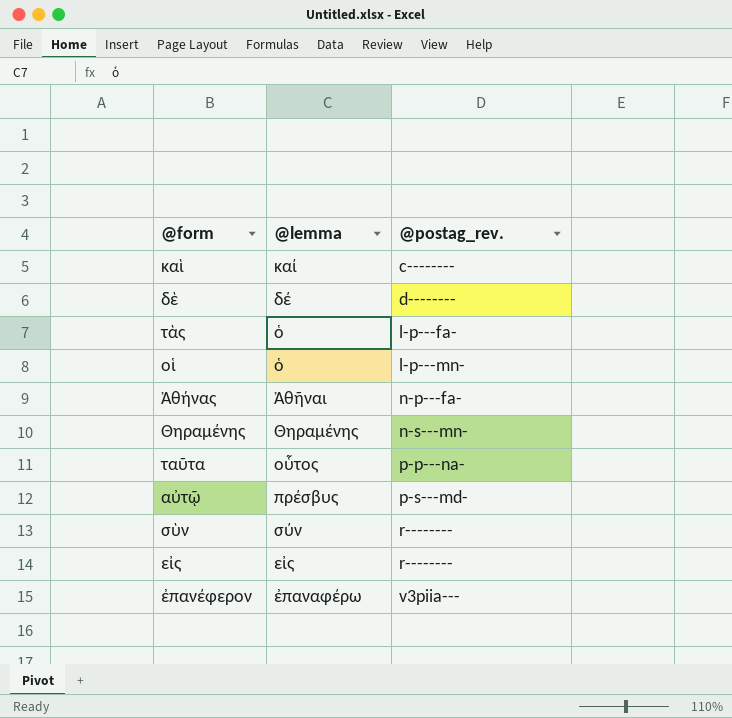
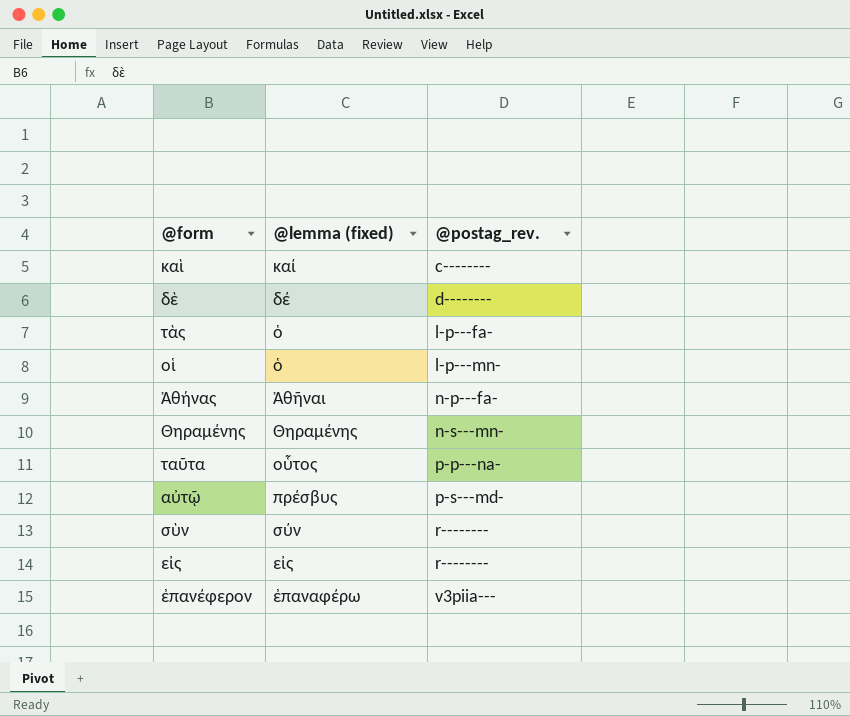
column name: @lemma -> @lemma (fixed)

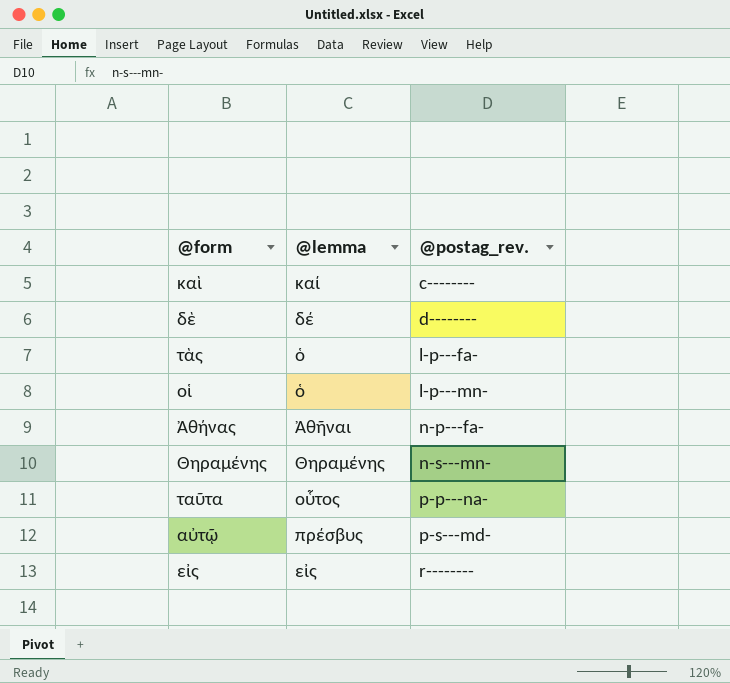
column name: @lemma (fixed) -> @lemma
row σὺν: σύν | r-------- -> none
row ἐπανέφερον: ἐπαναφέρω | v3piia--- -> none

